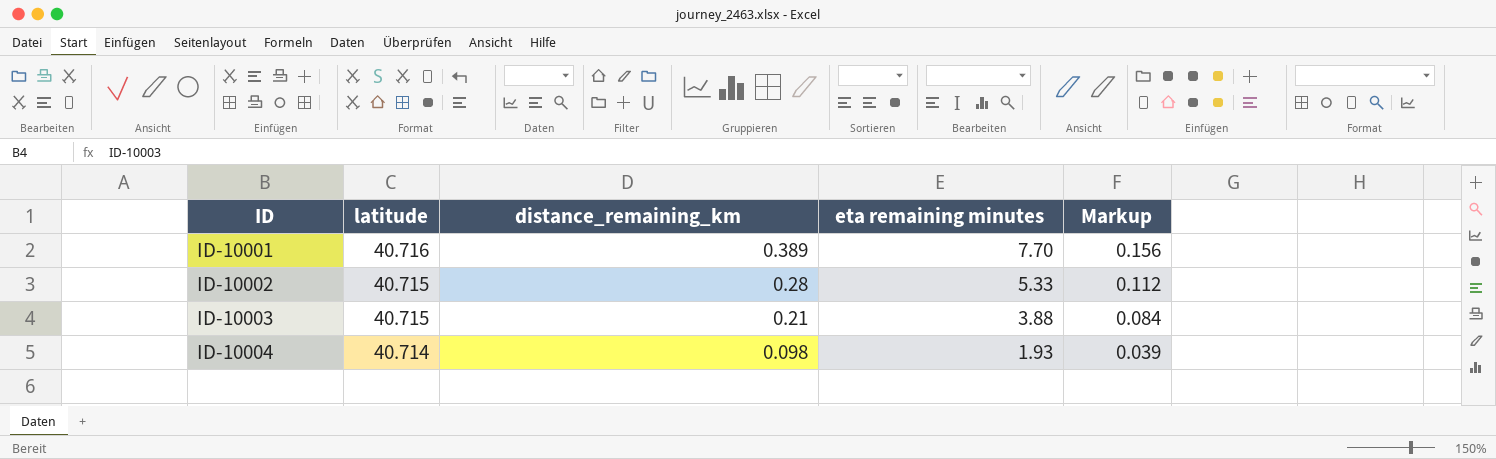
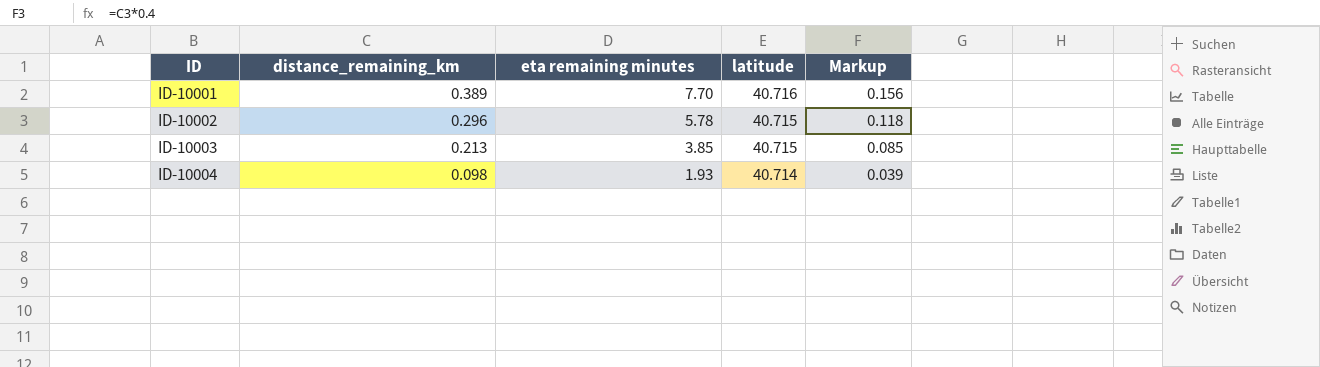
column latitude | position: 2 -> 4
ID-10002 | distance_remaining_km: 0.28 -> 0.296
ID-10002 | eta remaining minutes: 5.33 -> 5.78
ID-10002 | Markup: 0.112 -> 0.118
ID-10003 | distance_remaining_km: 0.21 -> 0.213
ID-10003 | eta remaining minutes: 3.88 -> 3.85
ID-10003 | Markup: 0.084 -> 0.085

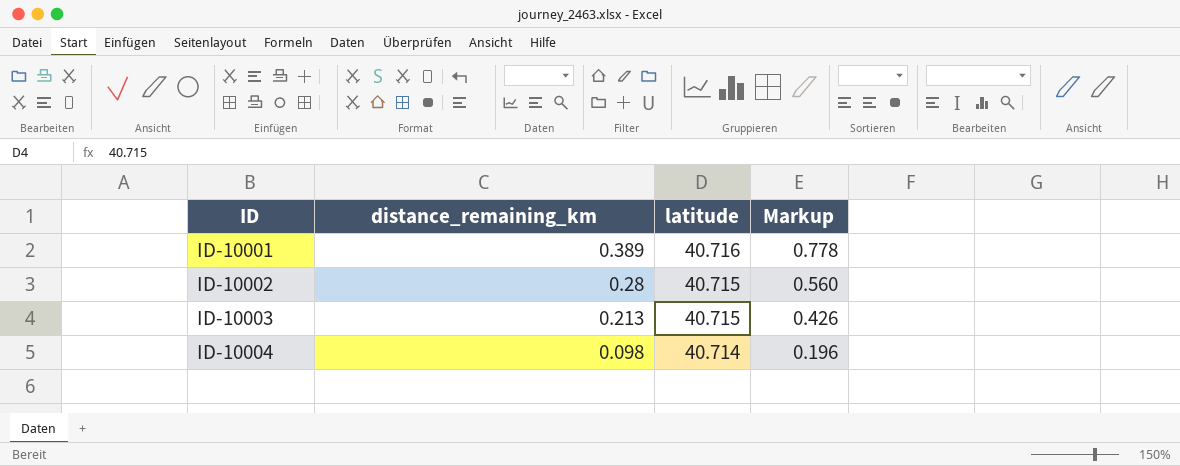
column eta remaining minutes | position: 3 -> none
column Markup | formula: [distance_remaining_km] * 0.4 -> [distance_remaining_km] * 2
ID-10002 | distance_remaining_km: 0.296 -> 0.28

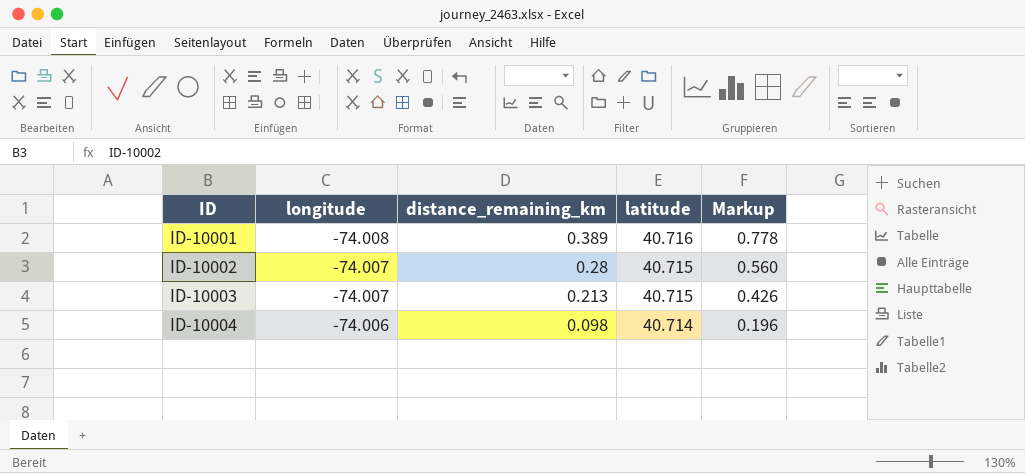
column longitude | position: none -> 2

